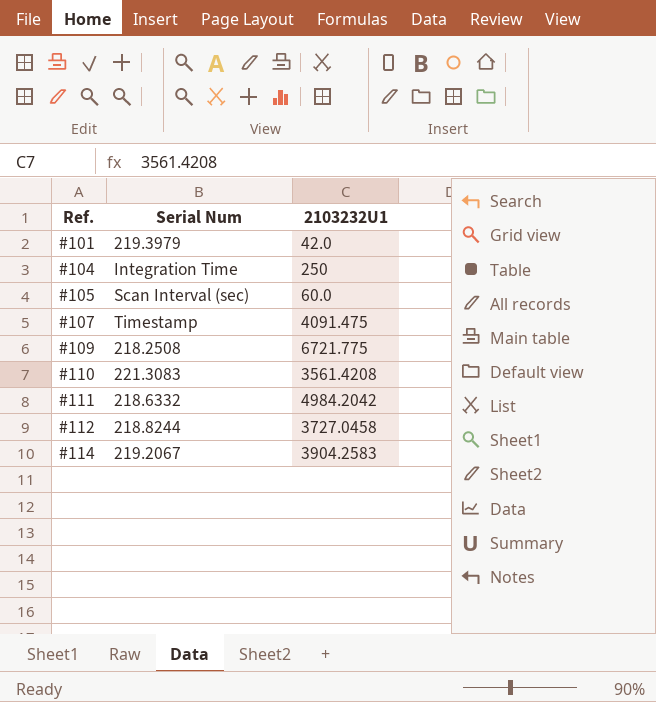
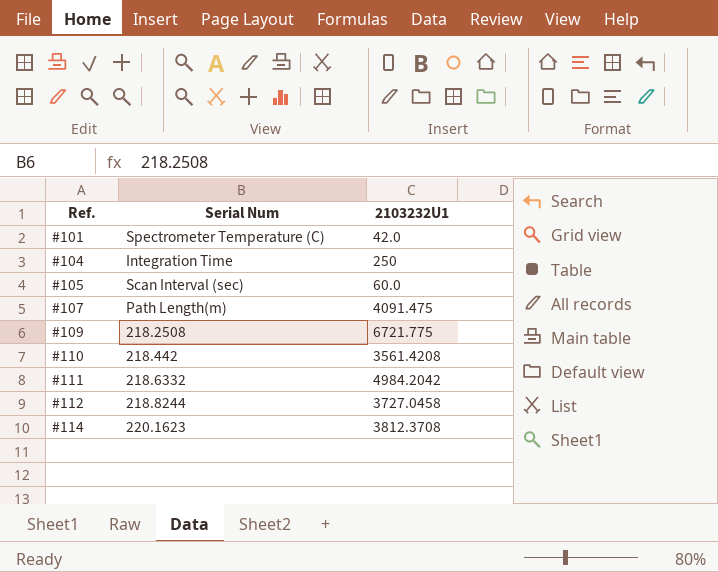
#101 | Serial Num: 219.3979 -> Spectrometer Temperature (C)
#107 | Serial Num: Timestamp -> Path Length(m)
#110 | Serial Num: 221.3083 -> 218.442
#114 | Serial Num: 219.2067 -> 220.1623
#114 | 2103232U1: 3904.2583 -> 3812.3708

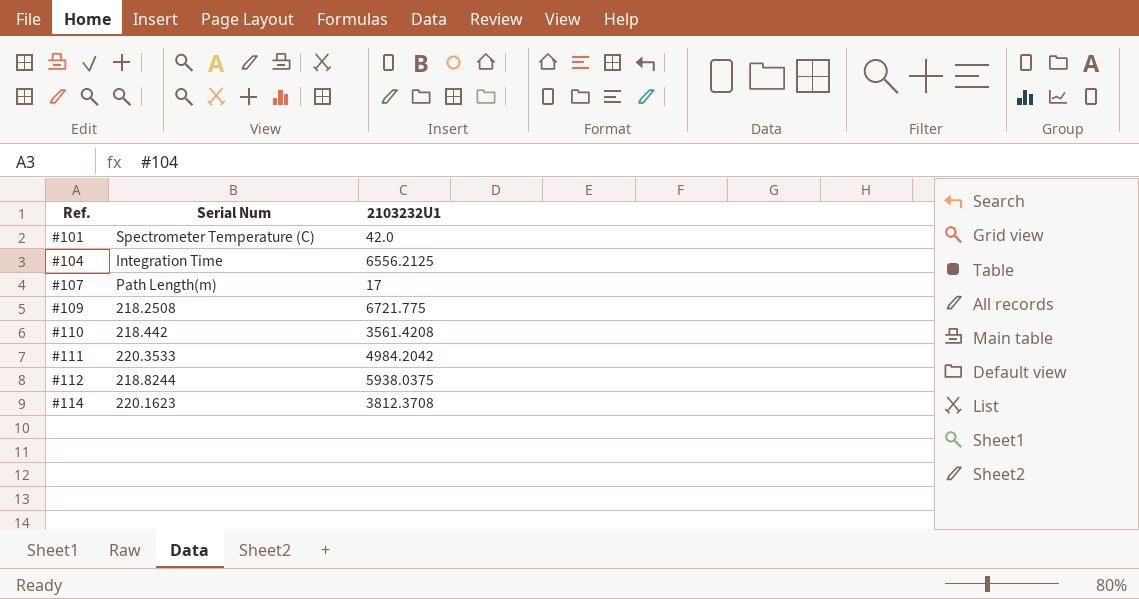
row #105: Scan Interval (sec) | 60.0 -> none
#104 | 2103232U1: 250 -> 6556.2125
#107 | 2103232U1: 4091.475 -> 17
#111 | Serial Num: 218.6332 -> 220.3533
#112 | 2103232U1: 3727.0458 -> 5938.0375

